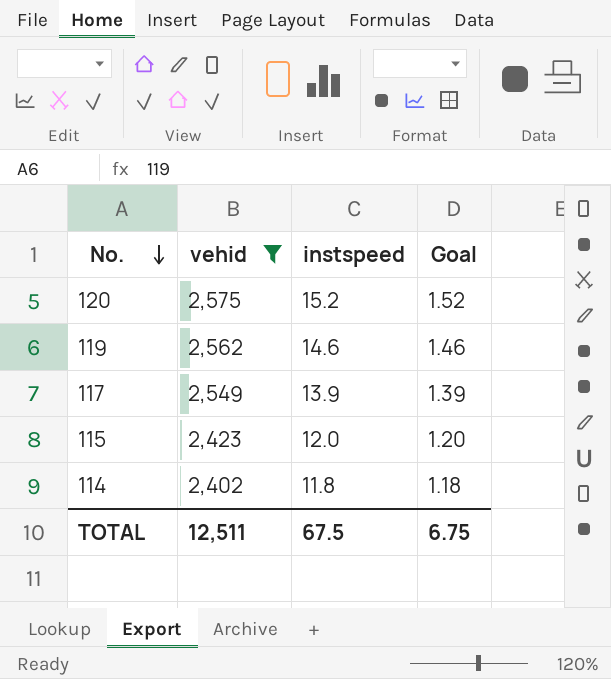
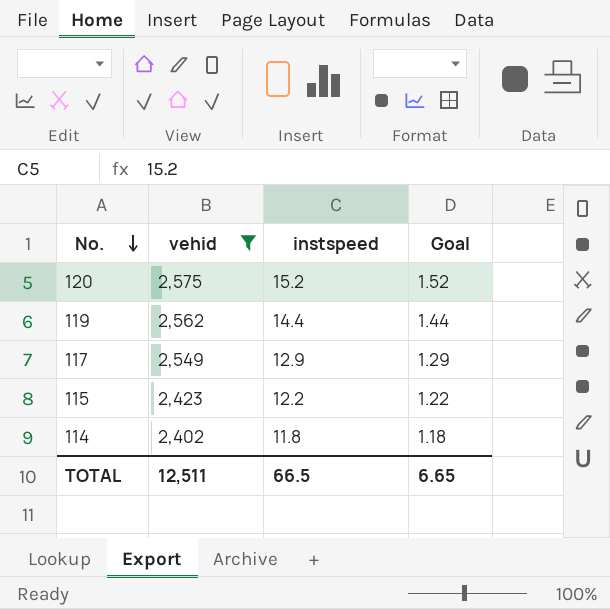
119 | instspeed: 14.6 -> 14.4
119 | Goal: 1.46 -> 1.44
117 | instspeed: 13.9 -> 12.9
117 | Goal: 1.39 -> 1.29
115 | instspeed: 12.0 -> 12.2
115 | Goal: 1.20 -> 1.22
TOTAL | instspeed: 67.5 -> 66.5
TOTAL | Goal: 6.75 -> 6.65

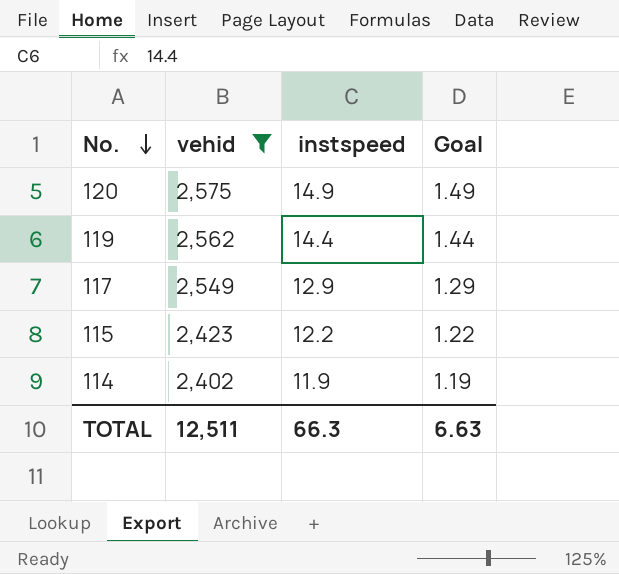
120 | instspeed: 15.2 -> 14.9
120 | Goal: 1.52 -> 1.49
114 | instspeed: 11.8 -> 11.9
114 | Goal: 1.18 -> 1.19
TOTAL | instspeed: 66.5 -> 66.3
TOTAL | Goal: 6.65 -> 6.63

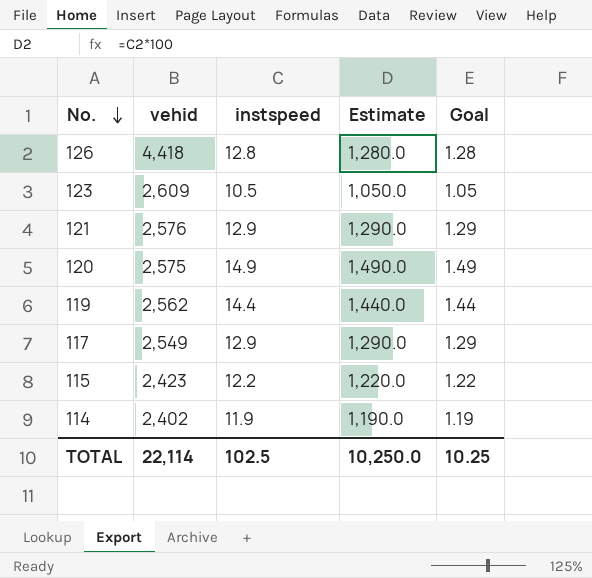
filter: vehid <= 2,575 -> none
column Estimate | formula: none -> [instspeed] * 100
TOTAL | vehid: 12,511 -> 22,114
TOTAL | instspeed: 66.3 -> 102.5
TOTAL | Goal: 6.63 -> 10.25

